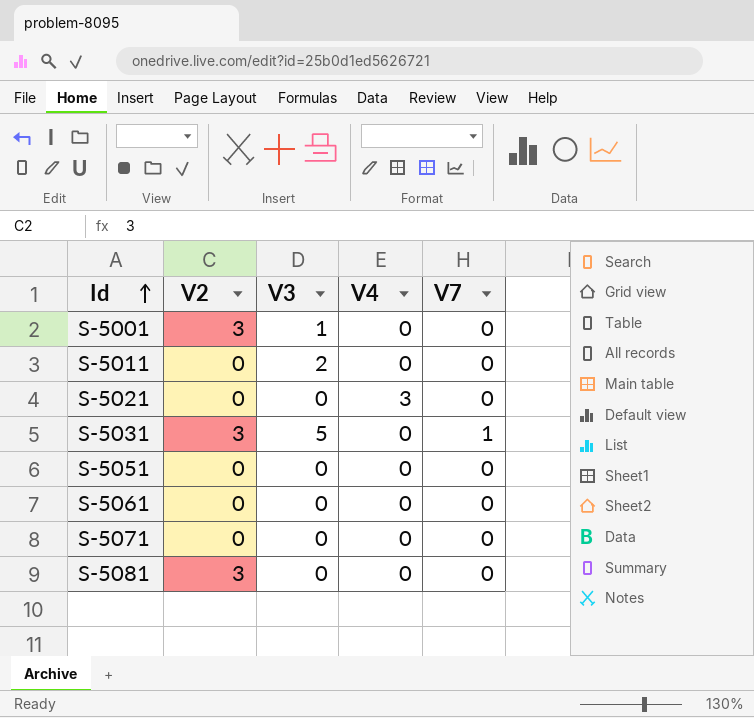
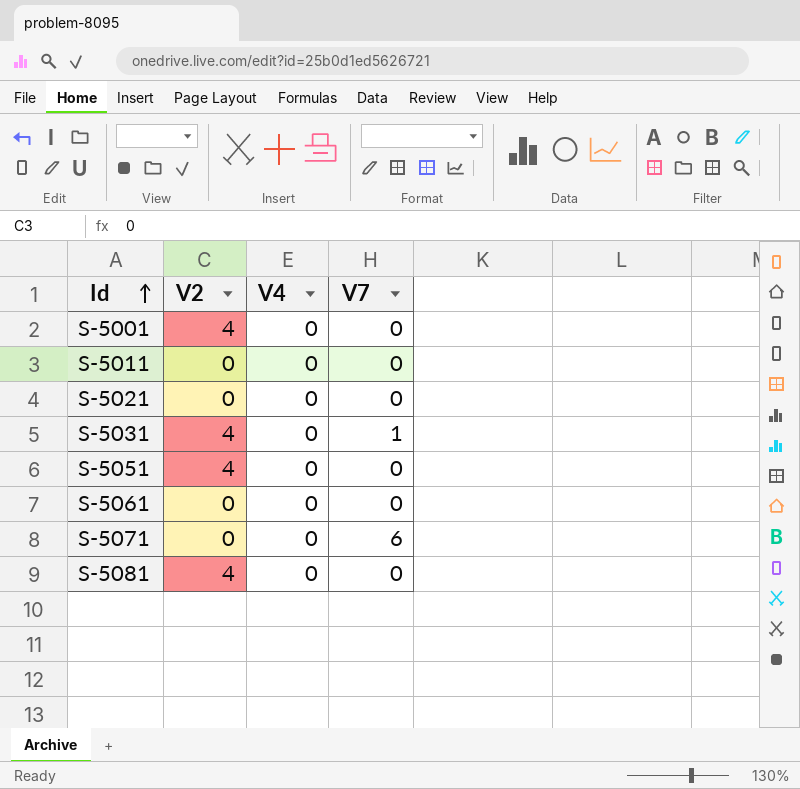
column V3 | position: 3 -> none
S-5001 | V2: 3 -> 4
S-5021 | V4: 3 -> 0
S-5031 | V2: 3 -> 4
S-5051 | V2: 0 -> 4
S-5071 | V7: 0 -> 6
S-5081 | V2: 3 -> 4

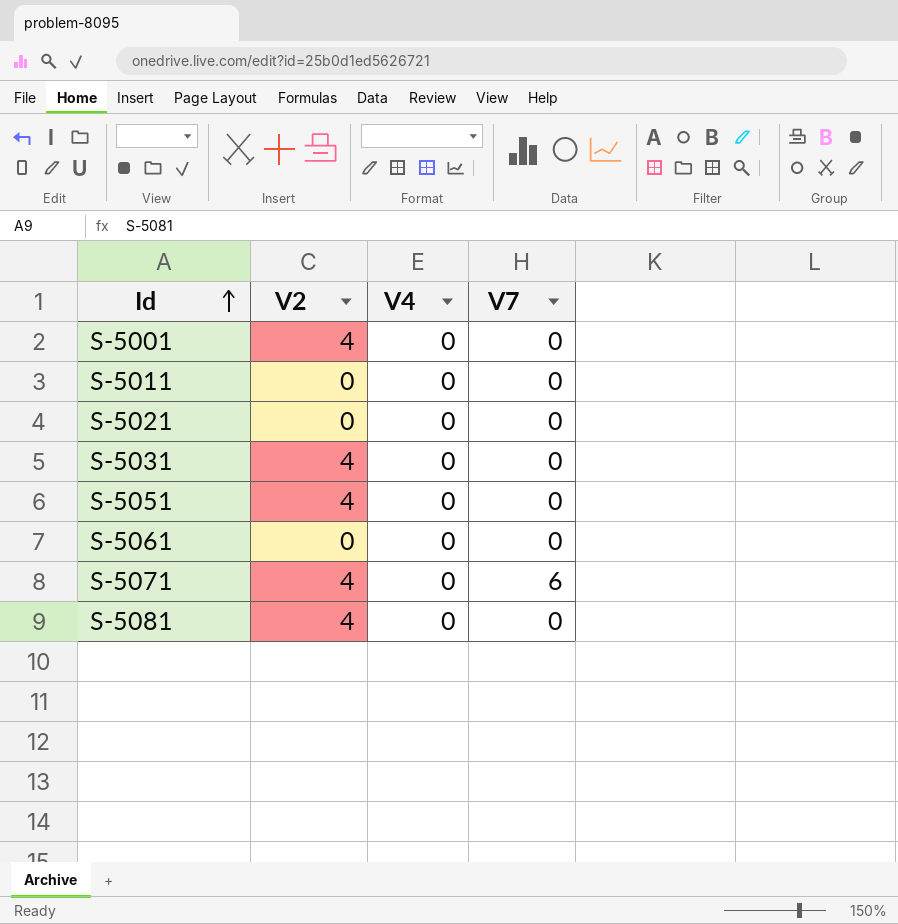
S-5031 | V7: 1 -> 0
S-5071 | V2: 0 -> 4

